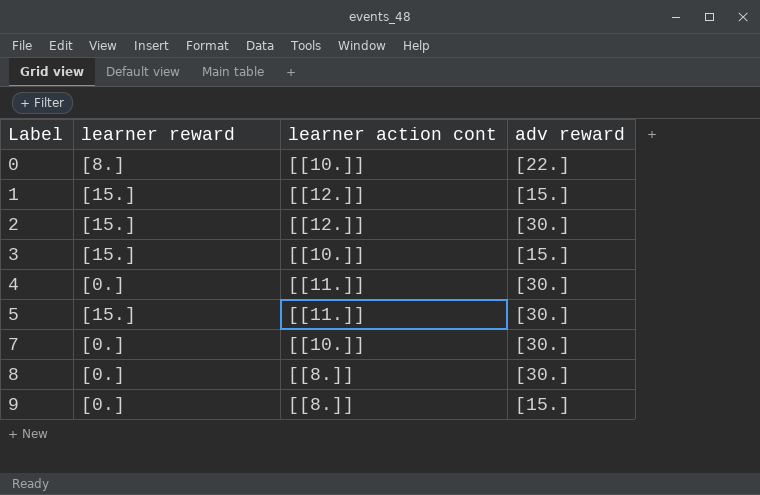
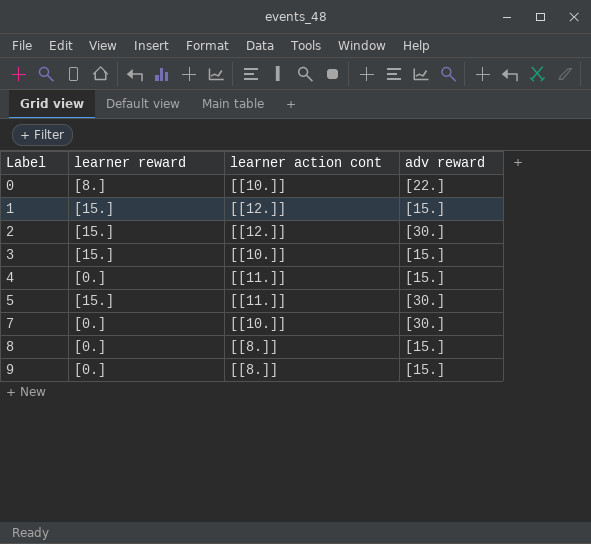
4 | adv reward: [30.] -> [15.]
8 | adv reward: [30.] -> [15.]

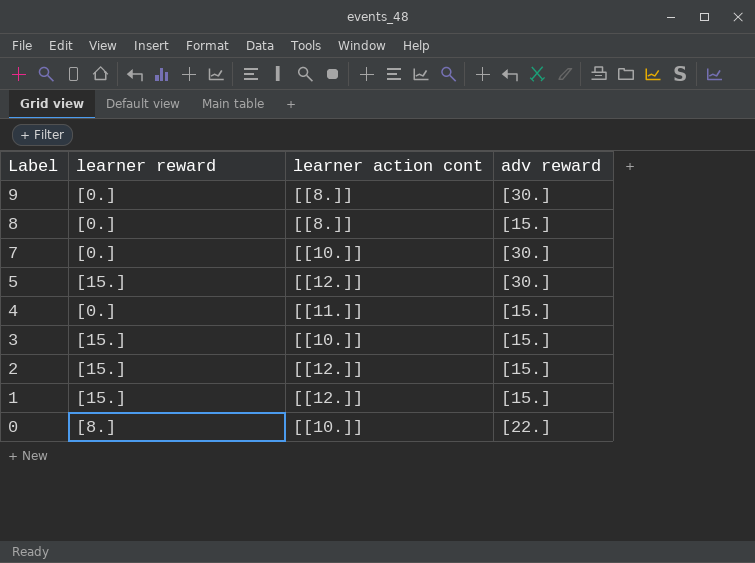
row order: Label ascending -> Label descending
9 | adv reward: [15.] -> [30.]
5 | learner action cont: [[11.]] -> [[12.]]
2 | adv reward: [30.] -> [15.]

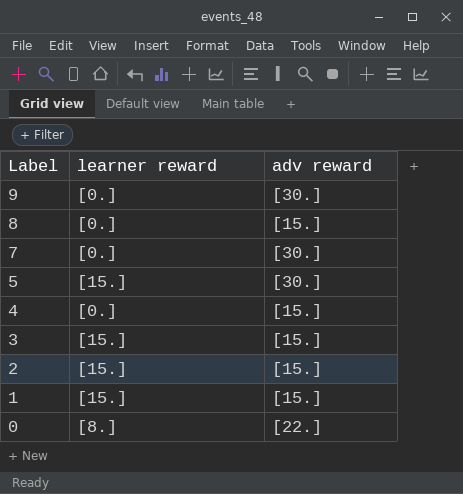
column learner action cont | position: 3 -> none

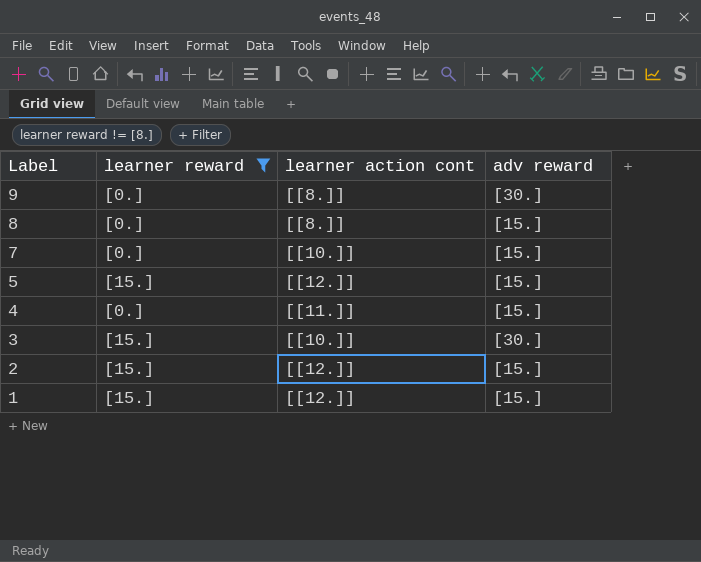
filter: none -> learner reward != [8.]
column learner action cont | position: none -> 3
7 | adv reward: [30.] -> [15.]
5 | adv reward: [30.] -> [15.]
3 | adv reward: [15.] -> [30.]

